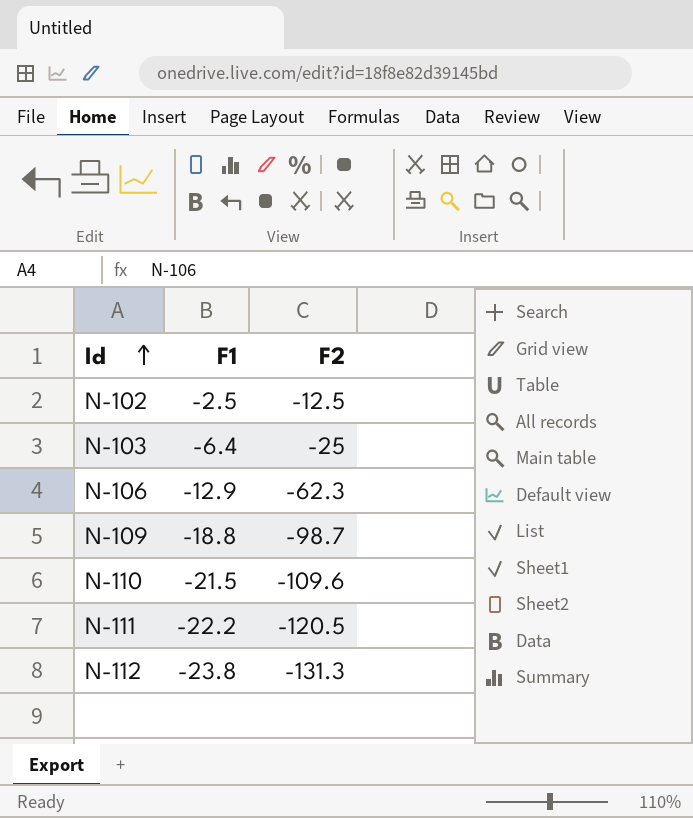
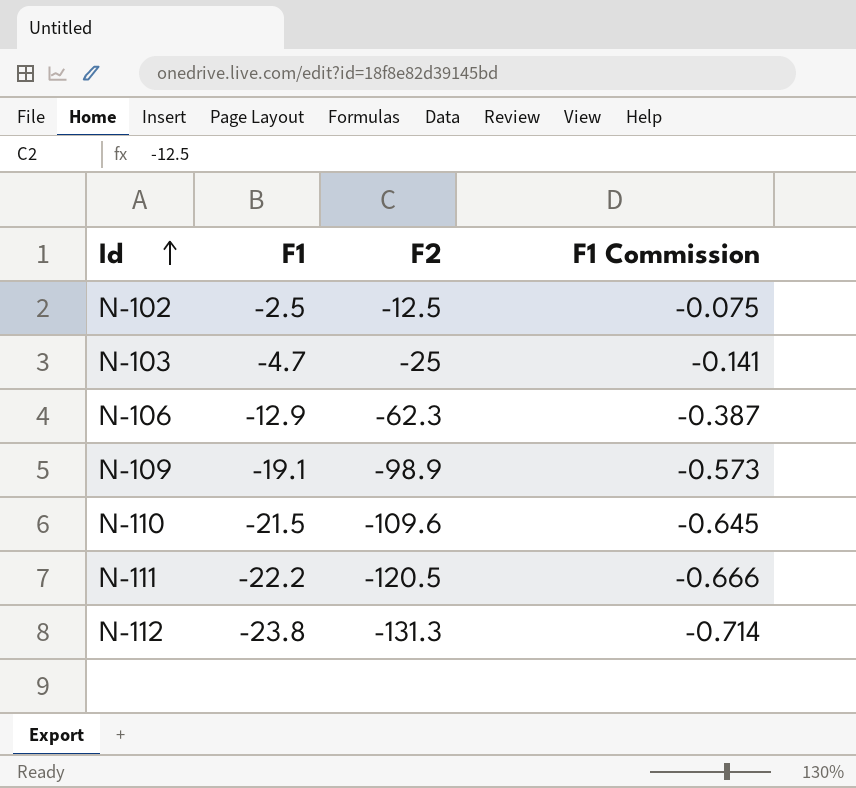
column F1 Commission | formula: none -> [F1] * 0.03
N-103 | F1: -6.4 -> -4.7
N-109 | F1: -18.8 -> -19.1
N-109 | F2: -98.7 -> -98.9

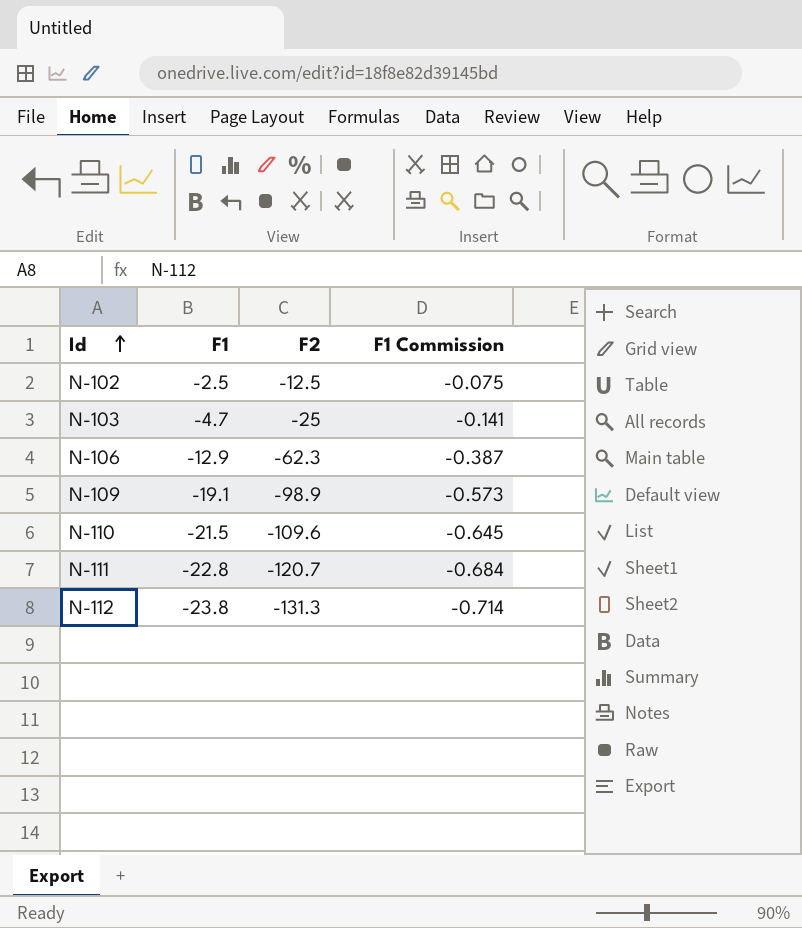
N-111 | F1: -22.2 -> -22.8
N-111 | F2: -120.5 -> -120.7
N-111 | F1 Commission: -0.666 -> -0.684

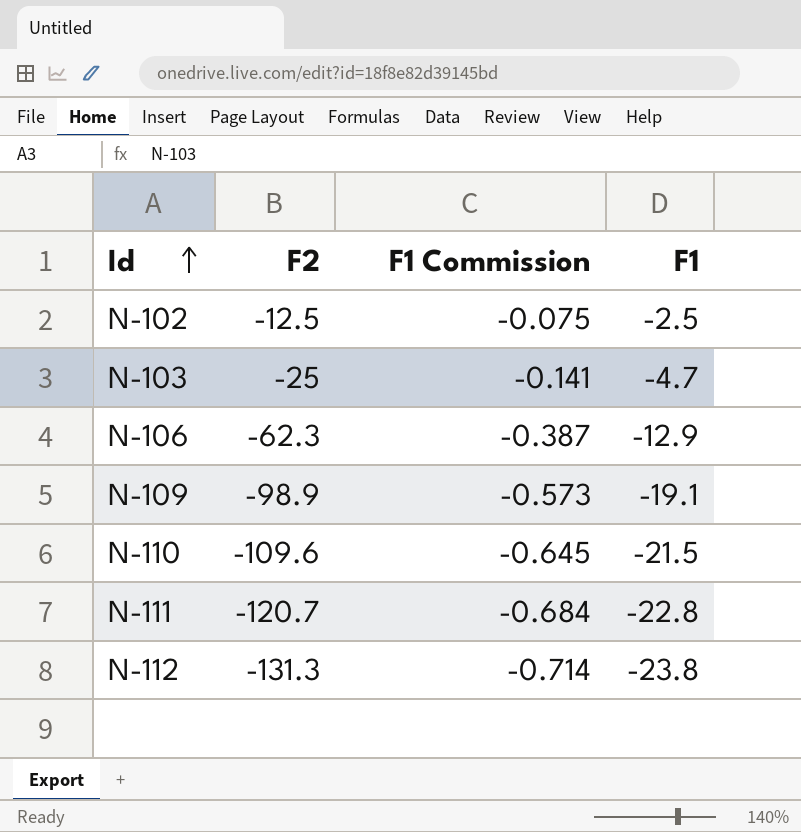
column F1 | position: 2 -> 4

